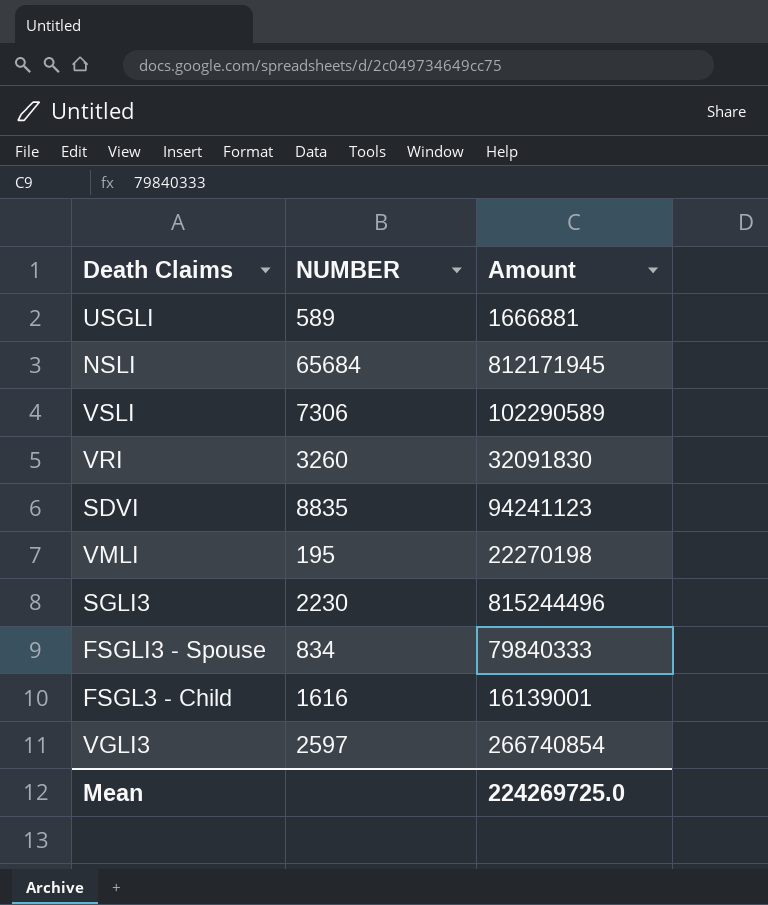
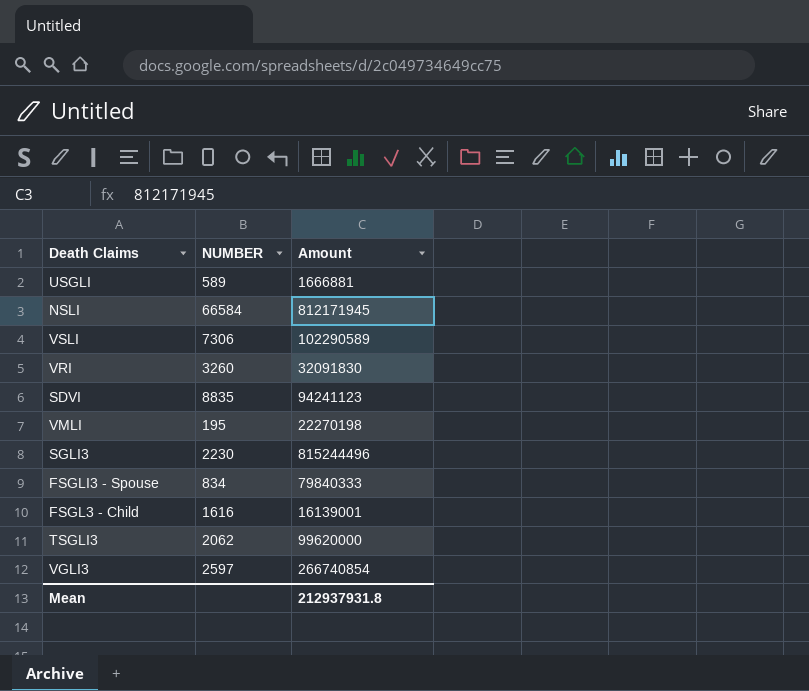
NSLI | NUMBER: 65684 -> 66584
row TSGLI3: none -> 2062 | 99620000
Mean | Amount: 224269725.0 -> 212937931.8

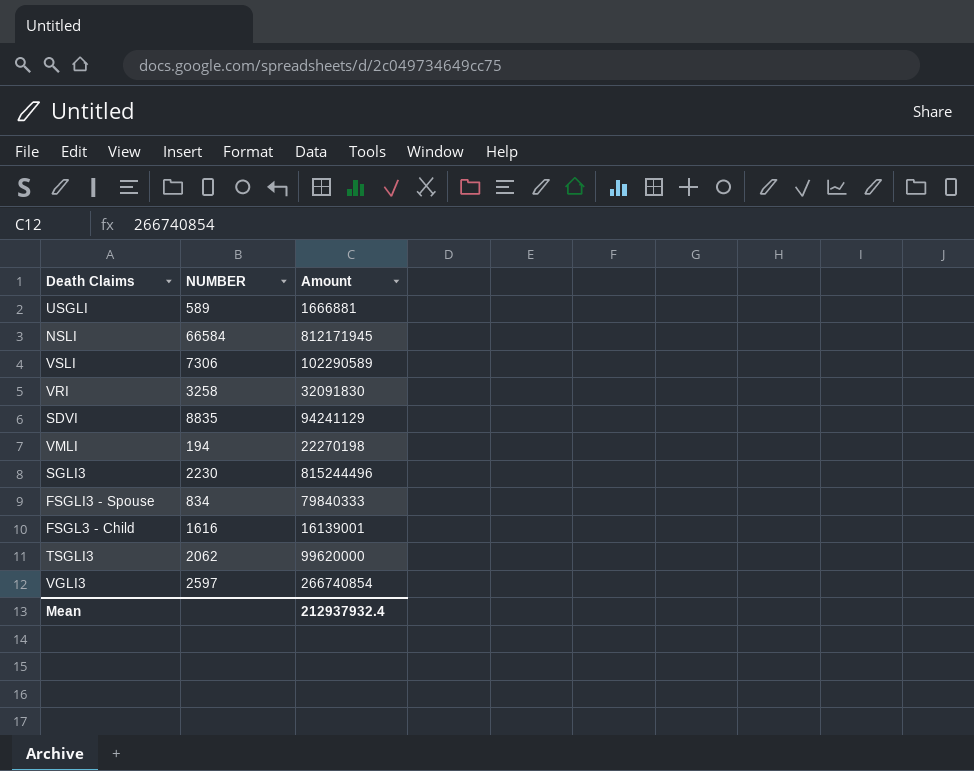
VRI | NUMBER: 3260 -> 3258
SDVI | Amount: 94241123 -> 94241129
VMLI | NUMBER: 195 -> 194
Mean | Amount: 212937931.8 -> 212937932.4

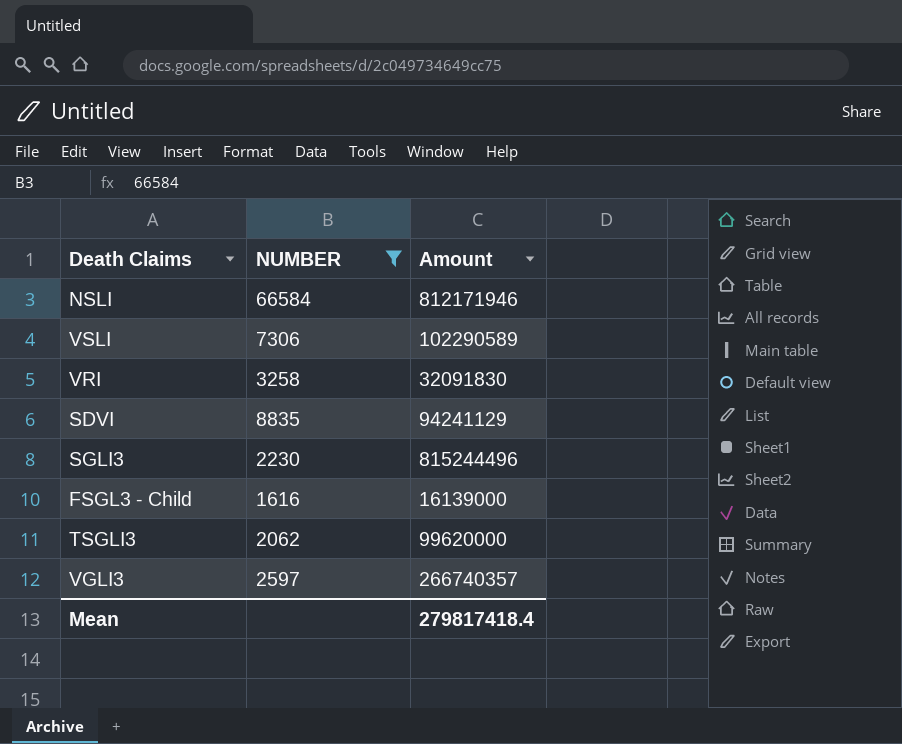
filter: none -> NUMBER >= 1616
NSLI | Amount: 812171945 -> 812171946
FSGL3 - Child | Amount: 16139001 -> 16139000
VGLI3 | Amount: 266740854 -> 266740357
Mean | Amount: 212937932.4 -> 279817418.4

